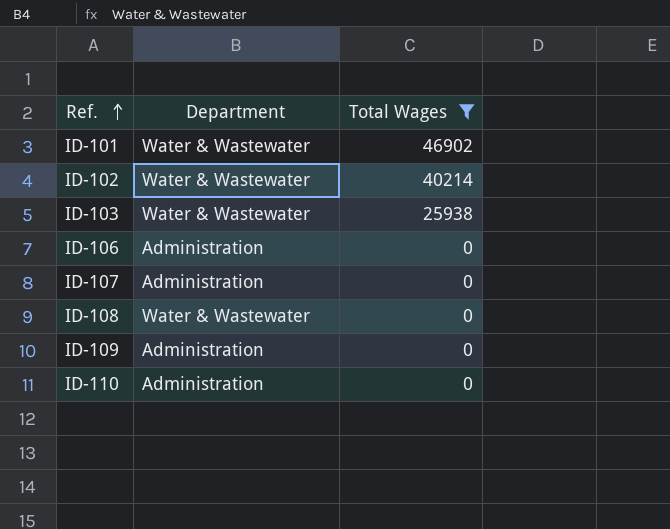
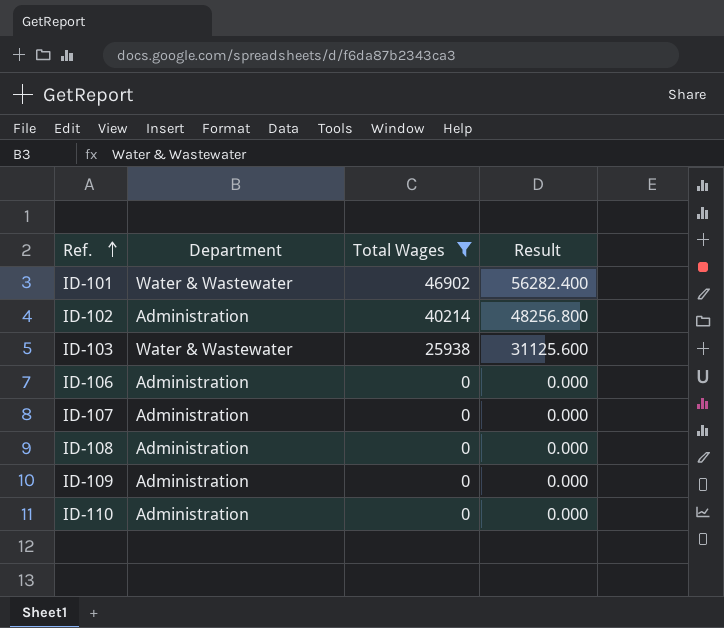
column Result | formula: none -> [Total Wages] * 1.2
ID-102 | Department: Water & Wastewater -> Administration
ID-108 | Department: Water & Wastewater -> Administration

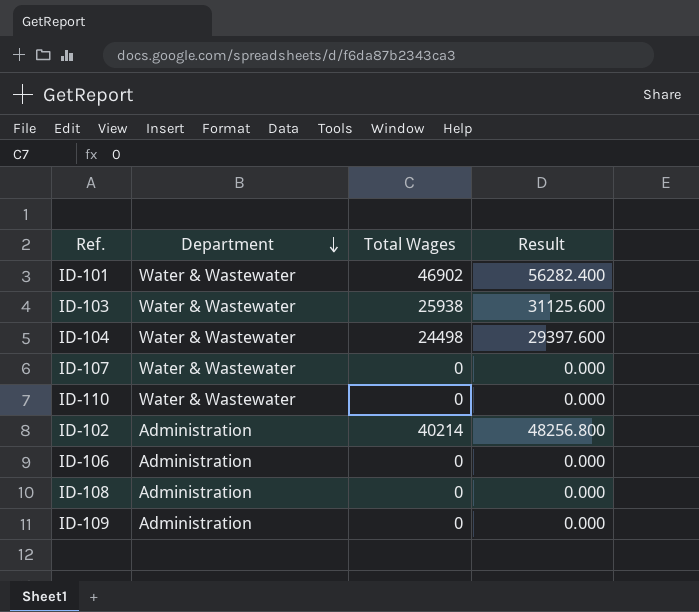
filter: Total Wages != 24498 -> none
row order: Ref. ascending -> Department descending
ID-107 | Department: Administration -> Water & Wastewater
ID-110 | Department: Administration -> Water & Wastewater

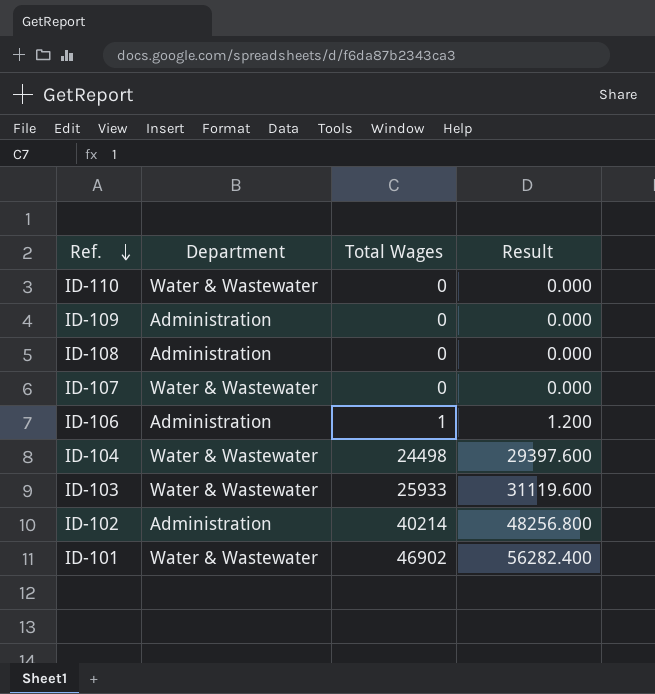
row order: Department descending -> Ref. descending
ID-106 | Total Wages: 0 -> 1
ID-106 | Result: 0.000 -> 1.200
ID-103 | Total Wages: 25938 -> 25933
ID-103 | Result: 31125.600 -> 31119.600

